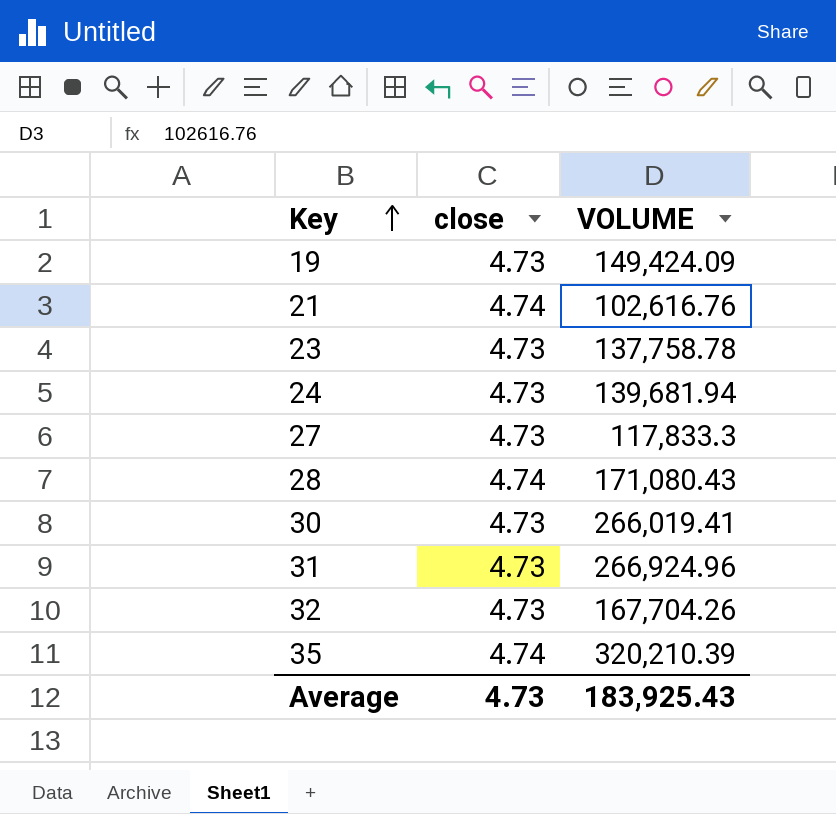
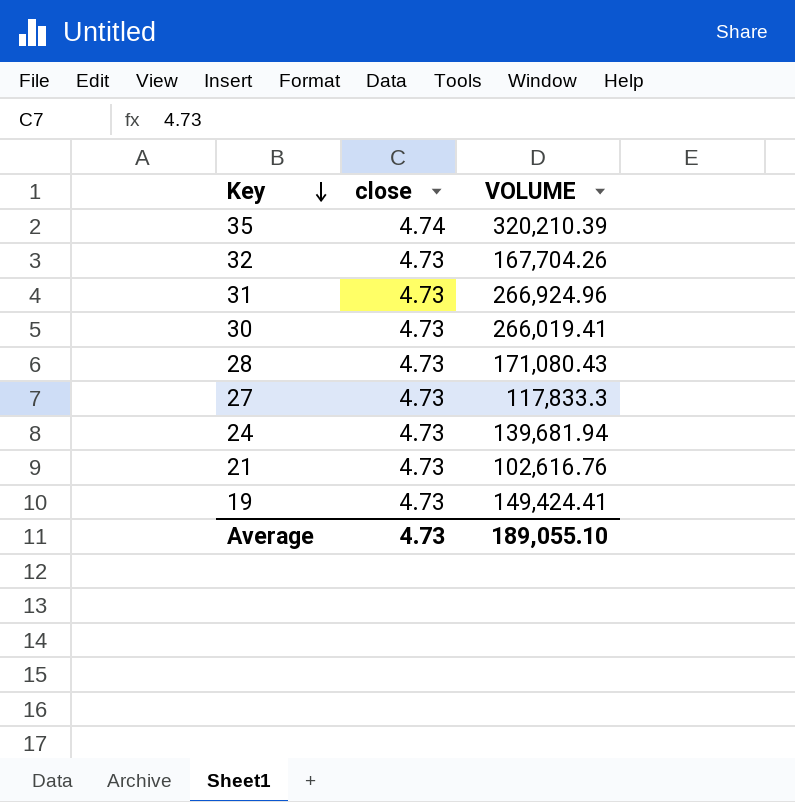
row order: Key ascending -> Key descending
row 23: 4.73 | 137,758.78 -> none
28 | close: 4.74 -> 4.73
21 | close: 4.74 -> 4.73
19 | VOLUME: 149,424.09 -> 149,424.41
Average | VOLUME: 183,925.43 -> 189,055.10

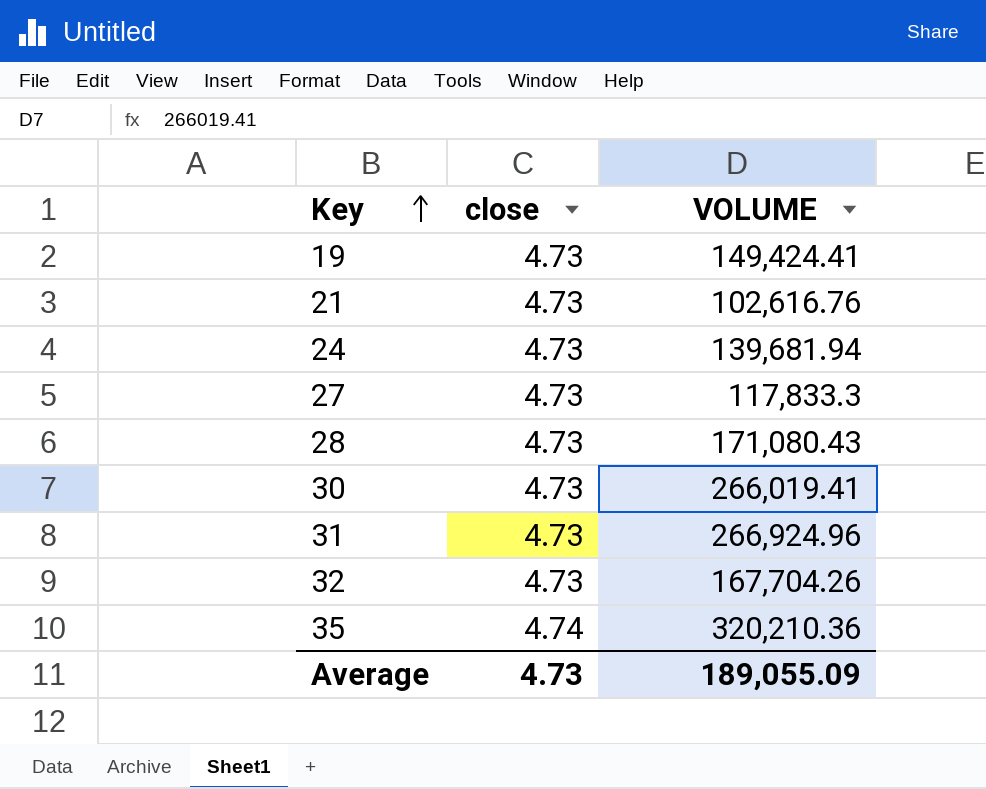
row order: Key descending -> Key ascending
35 | VOLUME: 320,210.39 -> 320,210.36
Average | VOLUME: 189,055.10 -> 189,055.09

